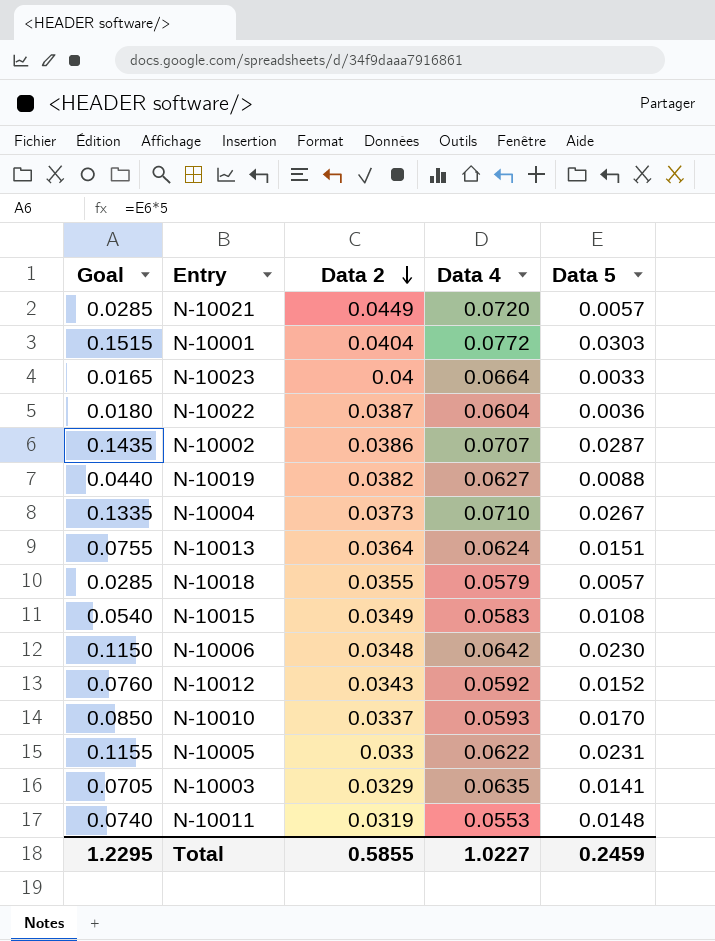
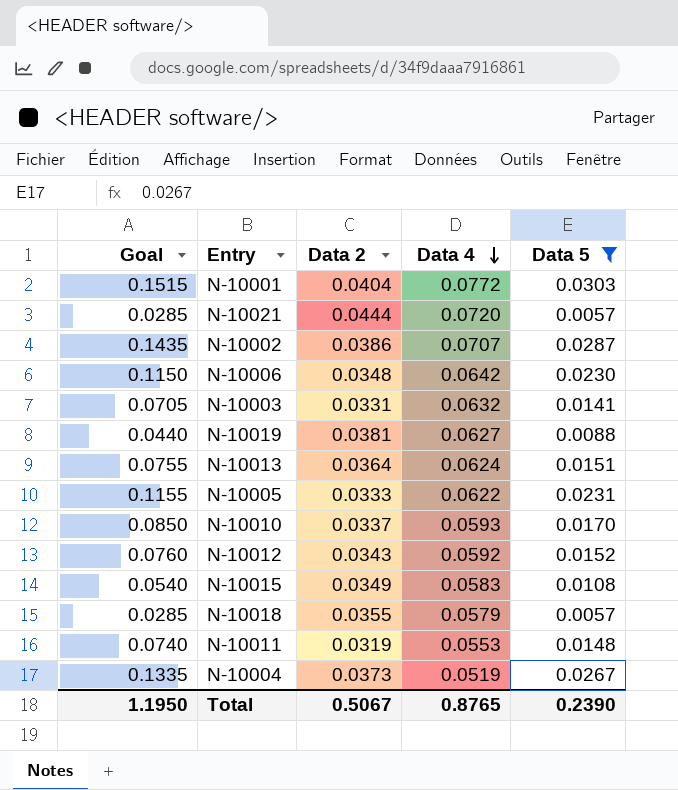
filter: none -> Data 5 >= 0.0057
row order: Data 2 descending -> Data 4 descending
N-10021 | Data 2: 0.0449 -> 0.0444
N-10003 | Data 2: 0.0329 -> 0.0331
N-10003 | Data 4: 0.0635 -> 0.0632
N-10019 | Data 2: 0.0382 -> 0.0381
N-10005 | Data 2: 0.033 -> 0.0333
N-10004 | Data 4: 0.0710 -> 0.0519
Total | Goal: 1.2295 -> 1.1950
Total | Data 2: 0.5855 -> 0.5067
Total | Data 4: 1.0227 -> 0.8765
Total | Data 5: 0.2459 -> 0.2390

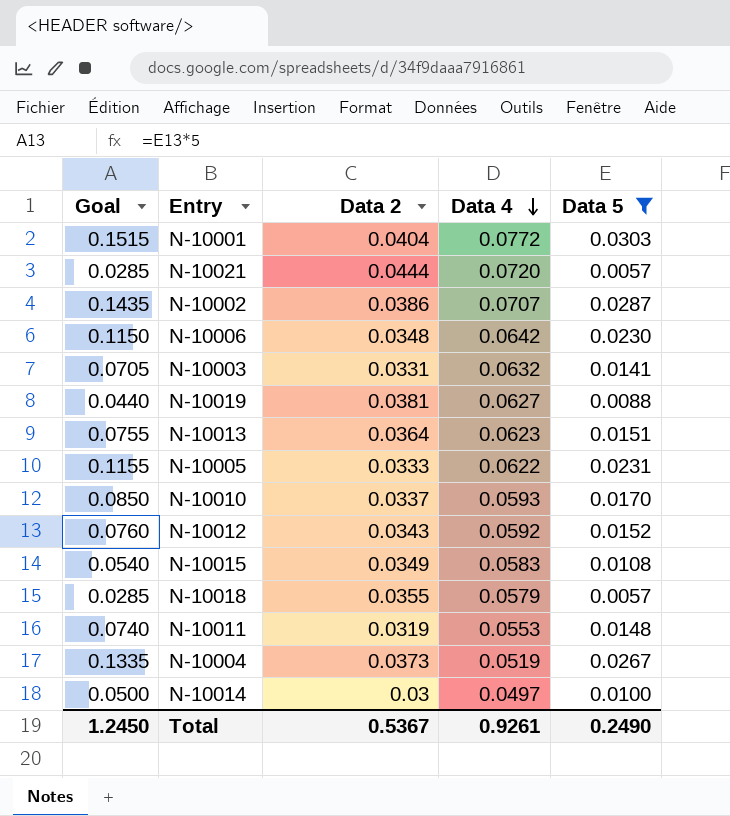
N-10013 | Data 4: 0.0624 -> 0.0623
row N-10014: none -> 0.0500 | 0.03 | 0.0497 | 0.0100
Total | Goal: 1.1950 -> 1.2450
Total | Data 2: 0.5067 -> 0.5367
Total | Data 4: 0.8765 -> 0.9261
Total | Data 5: 0.2390 -> 0.2490

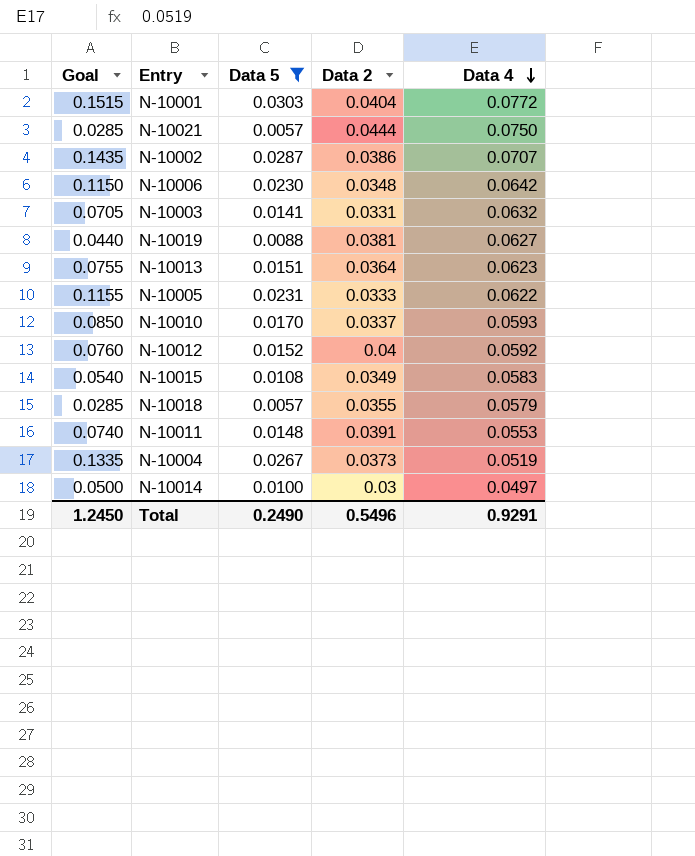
column Data 5 | position: 5 -> 3
N-10021 | Data 4: 0.0720 -> 0.0750
N-10012 | Data 2: 0.0343 -> 0.04
N-10011 | Data 2: 0.0319 -> 0.0391
Total | Data 2: 0.5367 -> 0.5496
Total | Data 4: 0.9261 -> 0.9291

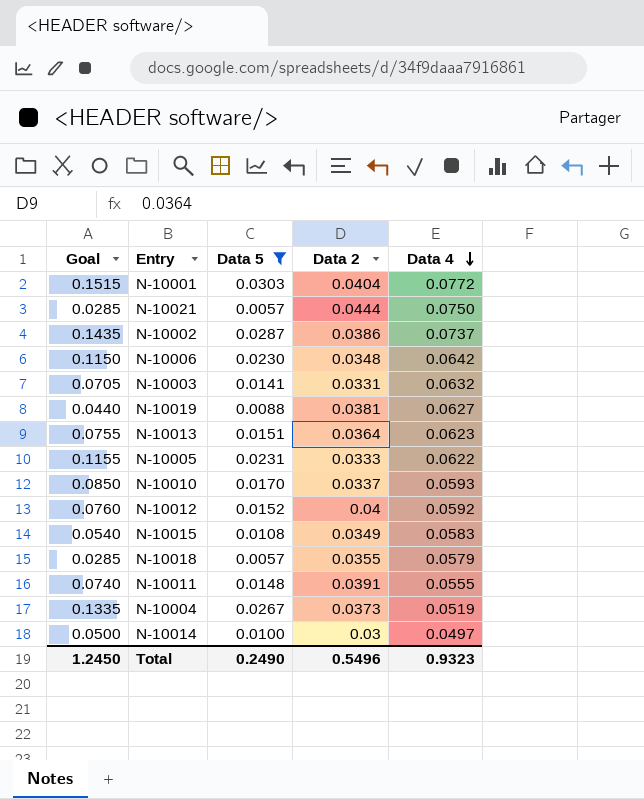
N-10002 | Data 4: 0.0707 -> 0.0737
N-10011 | Data 4: 0.0553 -> 0.0555
Total | Data 4: 0.9291 -> 0.9323

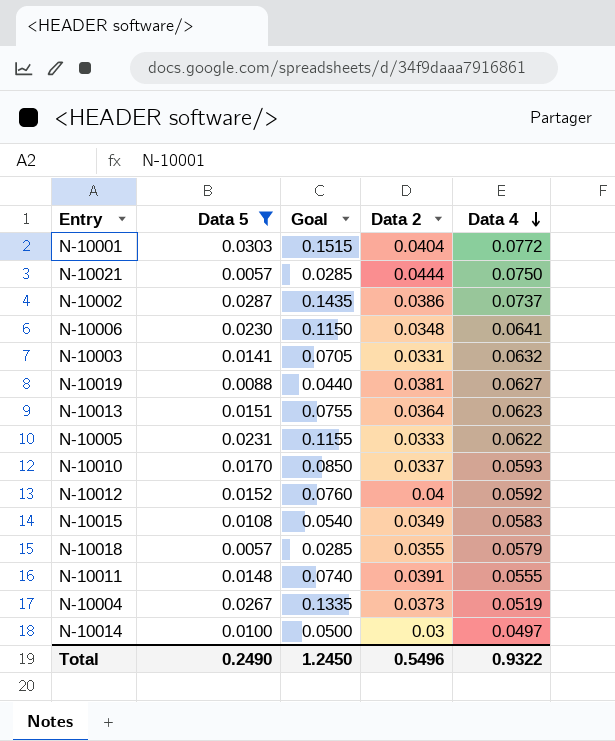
column Goal | position: 1 -> 3
N-10006 | Data 4: 0.0642 -> 0.0641
Total | Data 4: 0.9323 -> 0.9322

